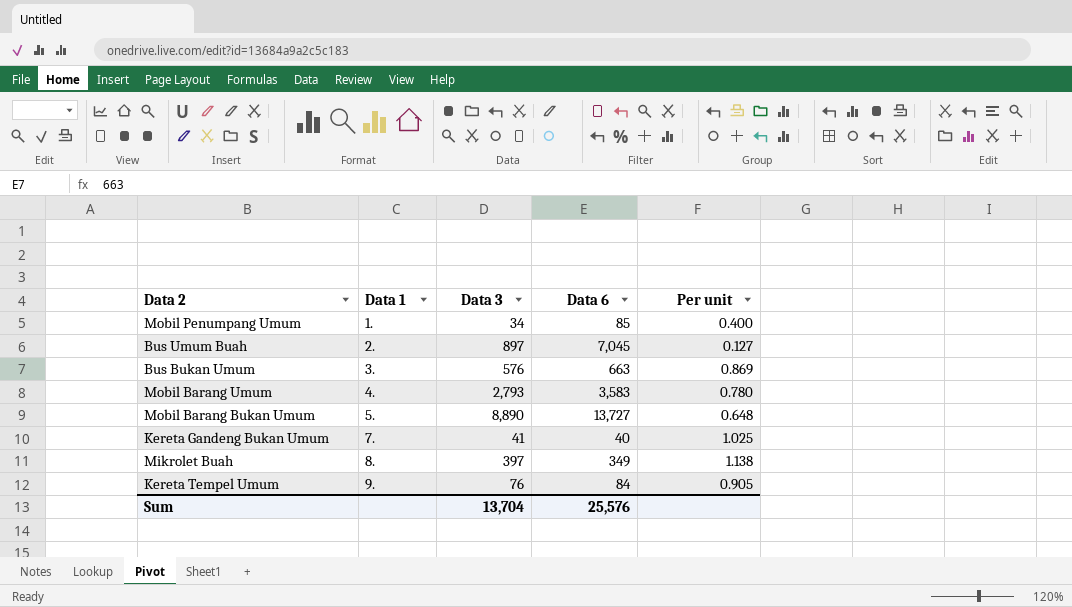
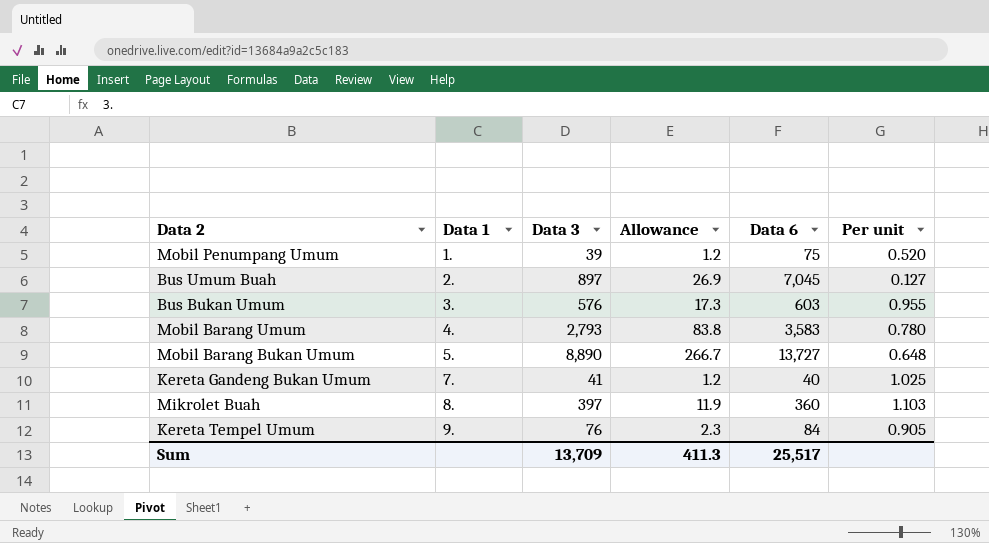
column Allowance | formula: none -> [Data 3] * 0.03
Mobil Penumpang Umum | Data 3: 34 -> 39
Mobil Penumpang Umum | Data 6: 85 -> 75
Mobil Penumpang Umum | Per unit: 0.400 -> 0.520
Bus Bukan Umum | Data 6: 663 -> 603
Bus Bukan Umum | Per unit: 0.869 -> 0.955
Mikrolet Buah | Data 6: 349 -> 360
Mikrolet Buah | Per unit: 1.138 -> 1.103
Sum | Data 3: 13,704 -> 13,709
Sum | Data 6: 25,576 -> 25,517

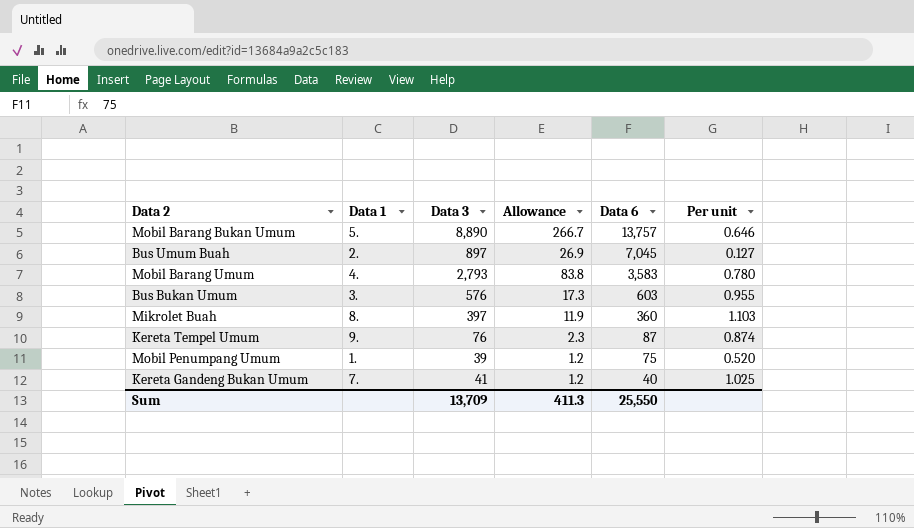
row order: Data 1 ascending -> Data 6 descending
Mobil Barang Bukan Umum | Data 6: 13,727 -> 13,757
Mobil Barang Bukan Umum | Per unit: 0.648 -> 0.646
Kereta Tempel Umum | Data 6: 84 -> 87
Kereta Tempel Umum | Per unit: 0.905 -> 0.874
Sum | Data 6: 25,517 -> 25,550

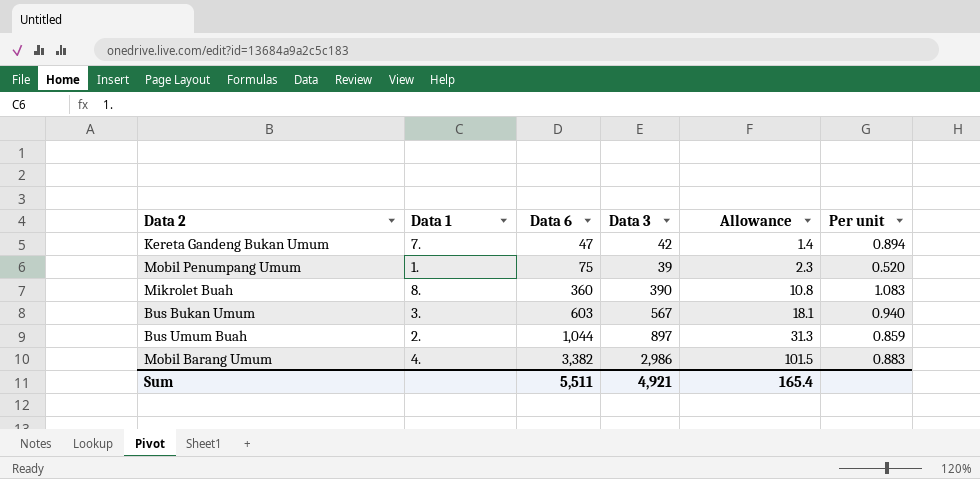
row order: Data 6 descending -> Data 6 ascending
column Data 6 | position: 5 -> 3
column Allowance | formula: [Data 3] * 0.03 -> [Data 6] * 0.03
row Mobil Barang Bukan Umum: 5. | 8,890 | 266.7 | 13,757 | 0.646 -> none
row Kereta Tempel Umum: 9. | 76 | 2.3 | 87 | 0.874 -> none
Kereta Gandeng Bukan Umum | Data 6: 40 -> 47
Kereta Gandeng Bukan Umum | Data 3: 41 -> 42
Kereta Gandeng Bukan Umum | Per unit: 1.025 -> 0.894
Mikrolet Buah | Data 3: 397 -> 390
Mikrolet Buah | Per unit: 1.103 -> 1.083
Bus Bukan Umum | Data 3: 576 -> 567
Bus Bukan Umum | Per unit: 0.955 -> 0.940
Bus Umum Buah | Data 6: 7,045 -> 1,044
Bus Umum Buah | Per unit: 0.127 -> 0.859
Mobil Barang Umum | Data 6: 3,583 -> 3,382
Mobil Barang Umum | Data 3: 2,793 -> 2,986
Mobil Barang Umum | Per unit: 0.780 -> 0.883
Sum | Data 6: 25,550 -> 5,511
Sum | Data 3: 13,709 -> 4,921
Sum | Allowance: 411.3 -> 165.4

